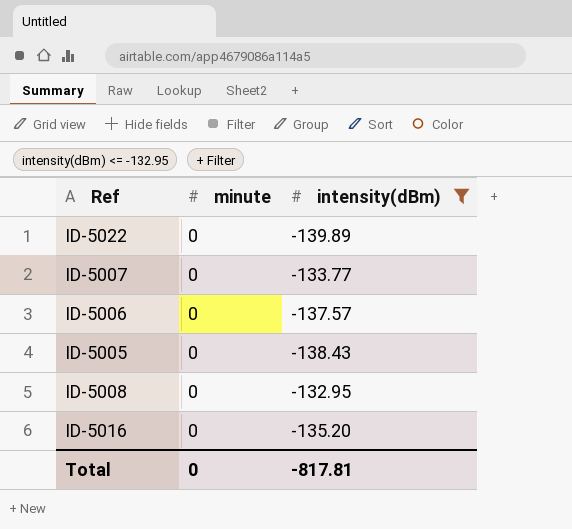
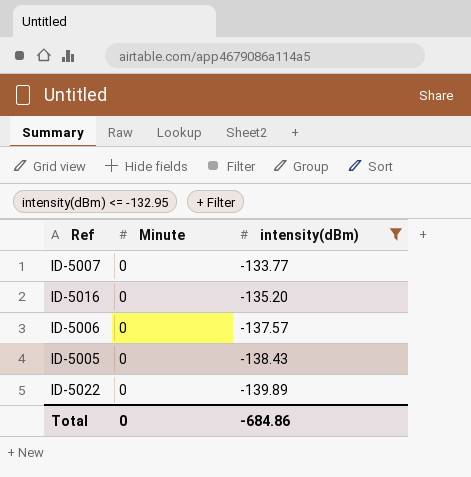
row order: none -> intensity(dBm) descending
column name: minute -> Minute
row ID-5008: 0 | -132.95 -> none
Total | intensity(dBm): -817.81 -> -684.86

